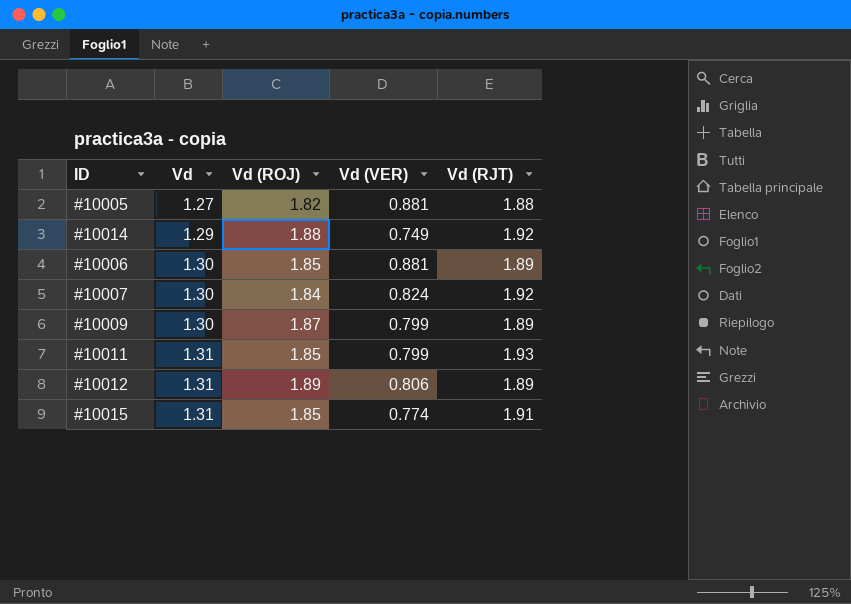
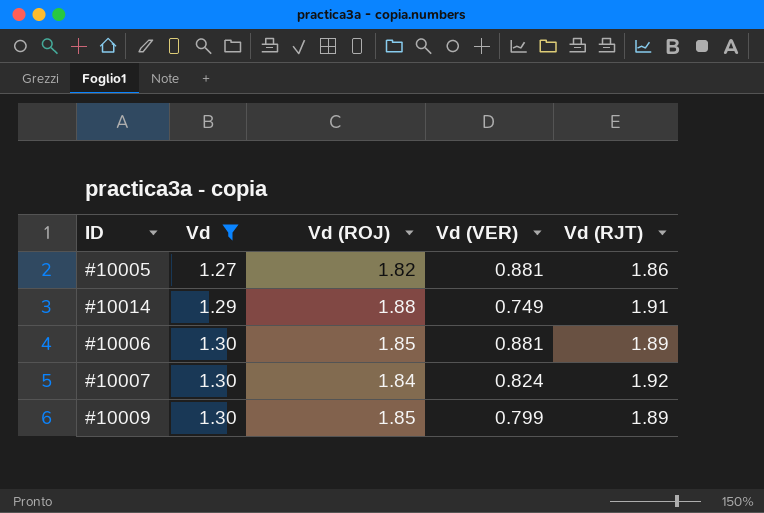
filter: none -> Vd != 1.31
#10005 | Vd (RJT): 1.88 -> 1.86
#10014 | Vd (RJT): 1.92 -> 1.91
#10009 | Vd (ROJ): 1.87 -> 1.85

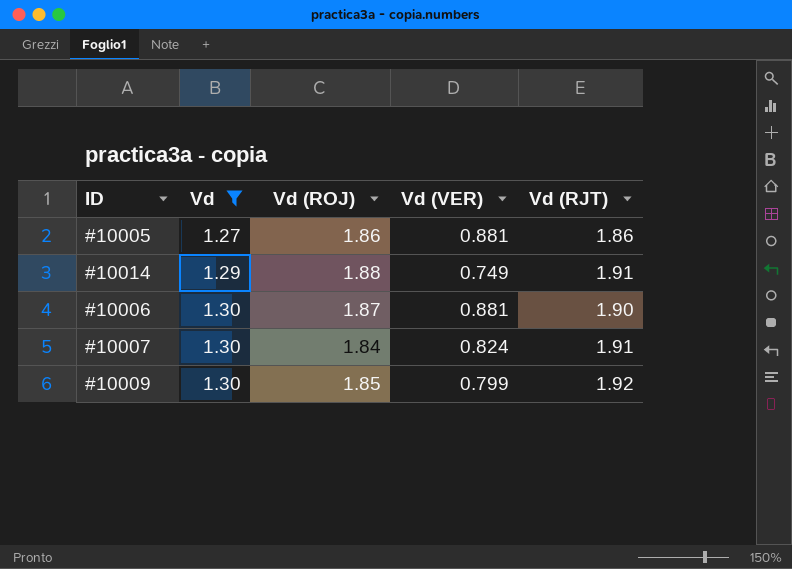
#10005 | Vd (ROJ): 1.82 -> 1.86
#10006 | Vd (ROJ): 1.85 -> 1.87
#10006 | Vd (RJT): 1.89 -> 1.90
#10007 | Vd (RJT): 1.92 -> 1.91
#10009 | Vd (RJT): 1.89 -> 1.92

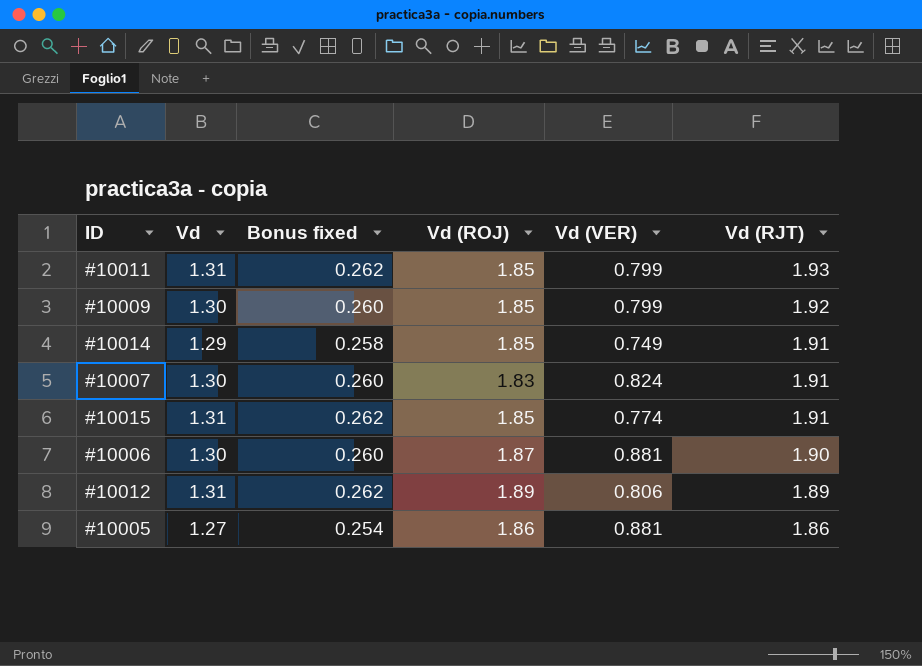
filter: Vd != 1.31 -> none
row order: Vd ascending -> Vd (RJT) descending
column Bonus fixed | formula: none -> [Vd] * 0.2
#10014 | Vd (ROJ): 1.88 -> 1.85
#10007 | Vd (ROJ): 1.84 -> 1.83

